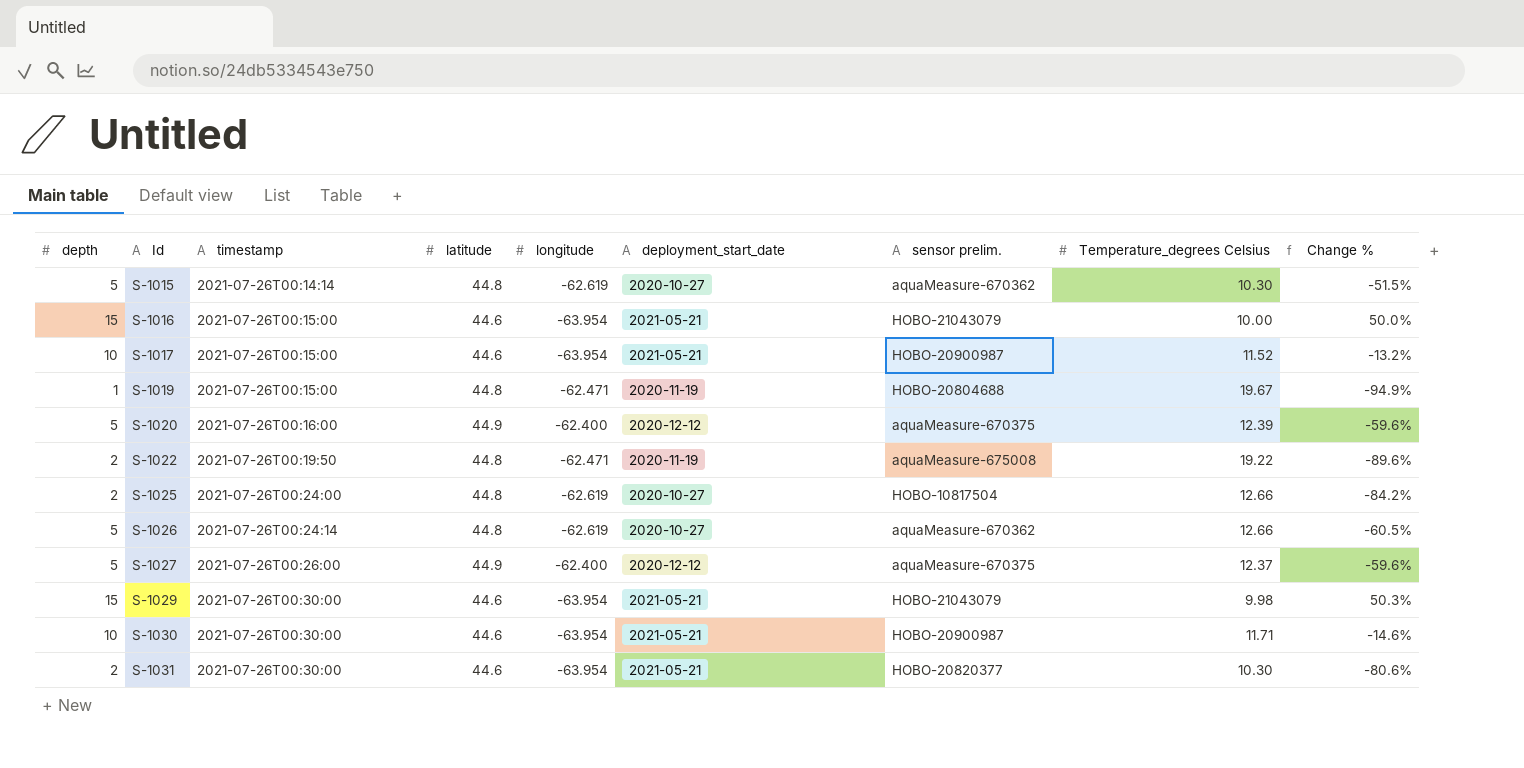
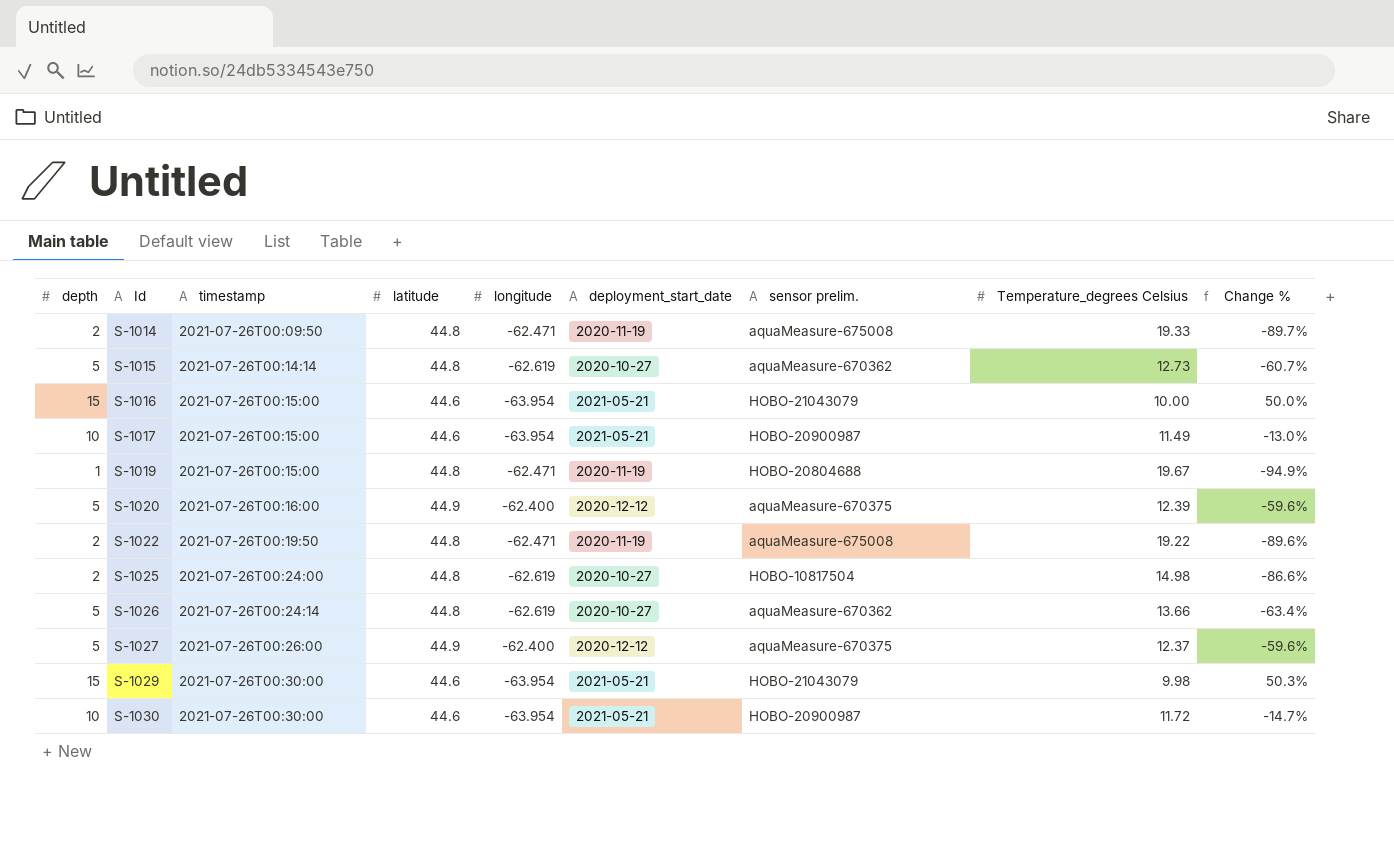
row S-1031: 2 | 2021-07-26T00:30:00 | 44.6 | -63.954 | 2021-05-21 | HOBO-20820377 | 10.30 | -80.6% -> none
row S-1014: none -> 2 | 2021-07-26T00:09:50 | 44.8 | -62.471 | 2020-11-19 | aquaMeasure-675008 | 19.33 | -89.7%
S-1015 | Temperature_degrees Celsius: 10.30 -> 12.73
S-1015 | Change %: -51.5% -> -60.7%
S-1017 | Temperature_degrees Celsius: 11.52 -> 11.49
S-1017 | Change %: -13.2% -> -13.0%
S-1025 | Temperature_degrees Celsius: 12.66 -> 14.98
S-1025 | Change %: -84.2% -> -86.6%
S-1026 | Temperature_degrees Celsius: 12.66 -> 13.66
S-1026 | Change %: -60.5% -> -63.4%
S-1030 | Temperature_degrees Celsius: 11.71 -> 11.72
S-1030 | Change %: -14.6% -> -14.7%

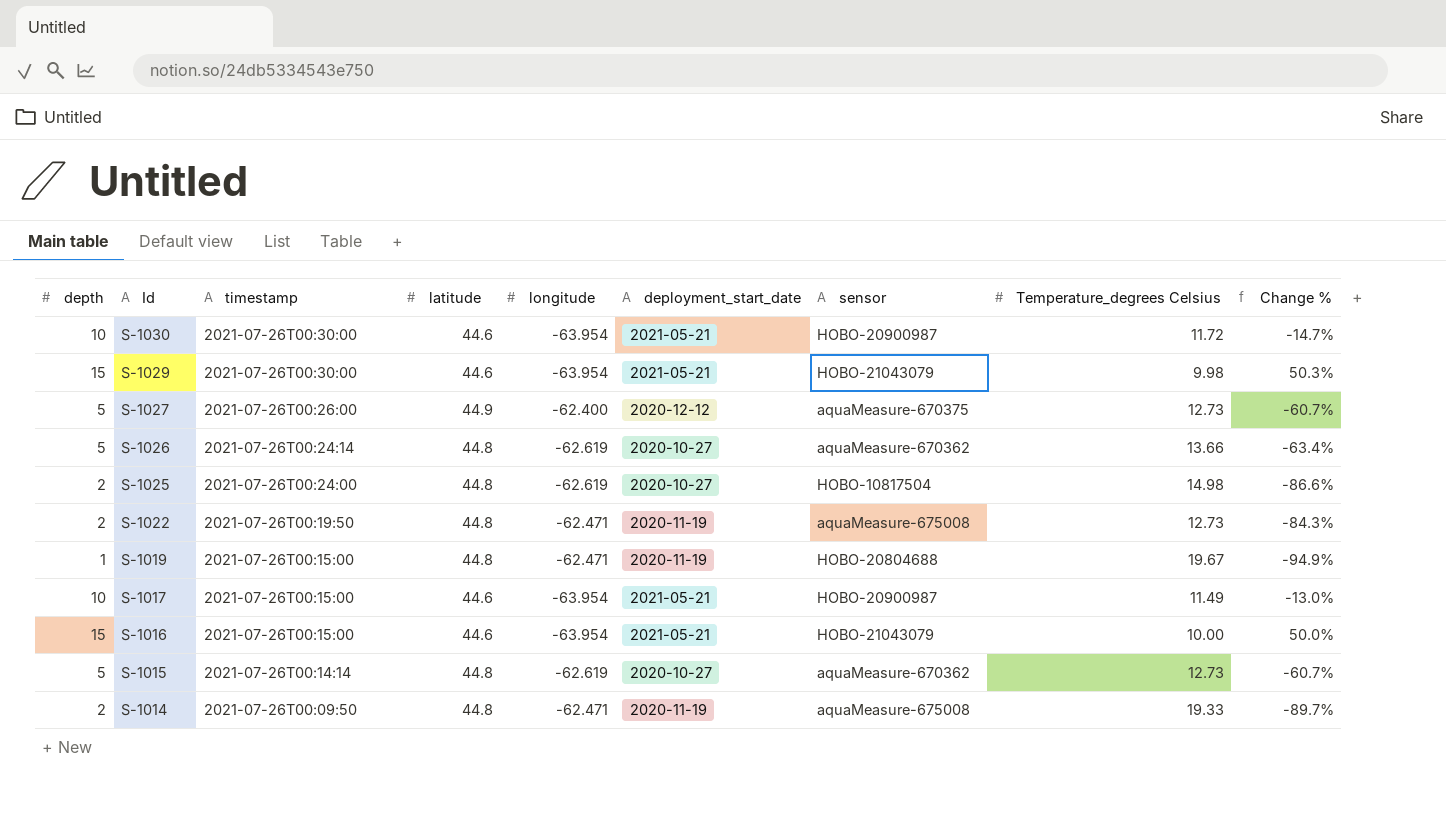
row order: Id ascending -> Id descending
column name: sensor prelim. -> sensor
row S-1020: 5 | 2021-07-26T00:16:00 | 44.9 | -62.400 | 2020-12-12 | aquaMeasure-670375 | 12.39 | -59.6% -> none
S-1027 | Temperature_degrees Celsius: 12.37 -> 12.73
S-1027 | Change %: -59.6% -> -60.7%
S-1022 | Temperature_degrees Celsius: 19.22 -> 12.73
S-1022 | Change %: -89.6% -> -84.3%

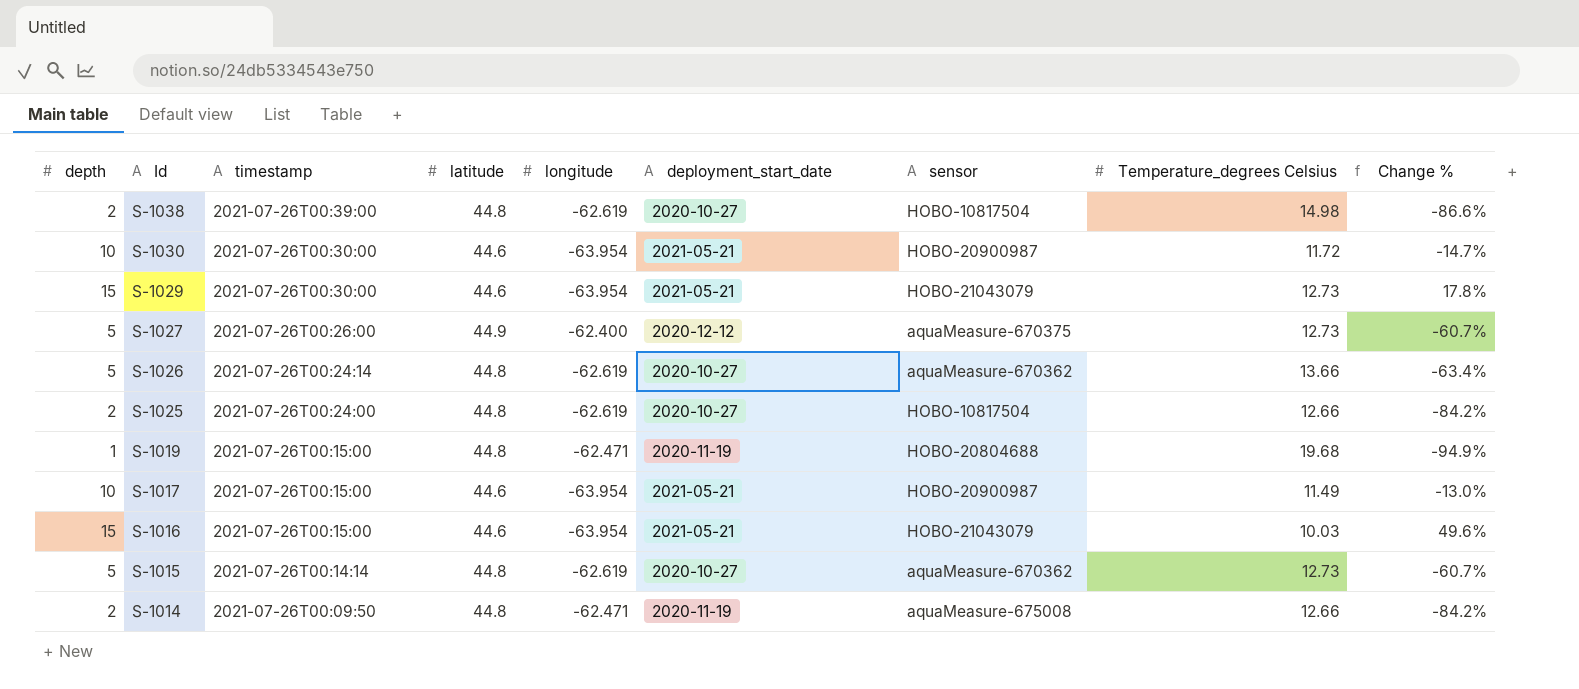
row S-1022: 2 | 2021-07-26T00:19:50 | 44.8 | -62.471 | 2020-11-19 | aquaMeasure-675008 | 12.73 | -84.3% -> none
row S-1038: none -> 2 | 2021-07-26T00:39:00 | 44.8 | -62.619 | 2020-10-27 | HOBO-10817504 | 14.98 | -86.6%
S-1029 | Temperature_degrees Celsius: 9.98 -> 12.73
S-1029 | Change %: 50.3% -> 17.8%
S-1025 | Temperature_degrees Celsius: 14.98 -> 12.66
S-1025 | Change %: -86.6% -> -84.2%
S-1019 | Temperature_degrees Celsius: 19.67 -> 19.68
S-1016 | Temperature_degrees Celsius: 10.00 -> 10.03
S-1016 | Change %: 50.0% -> 49.6%
S-1014 | Temperature_degrees Celsius: 19.33 -> 12.66
S-1014 | Change %: -89.7% -> -84.2%

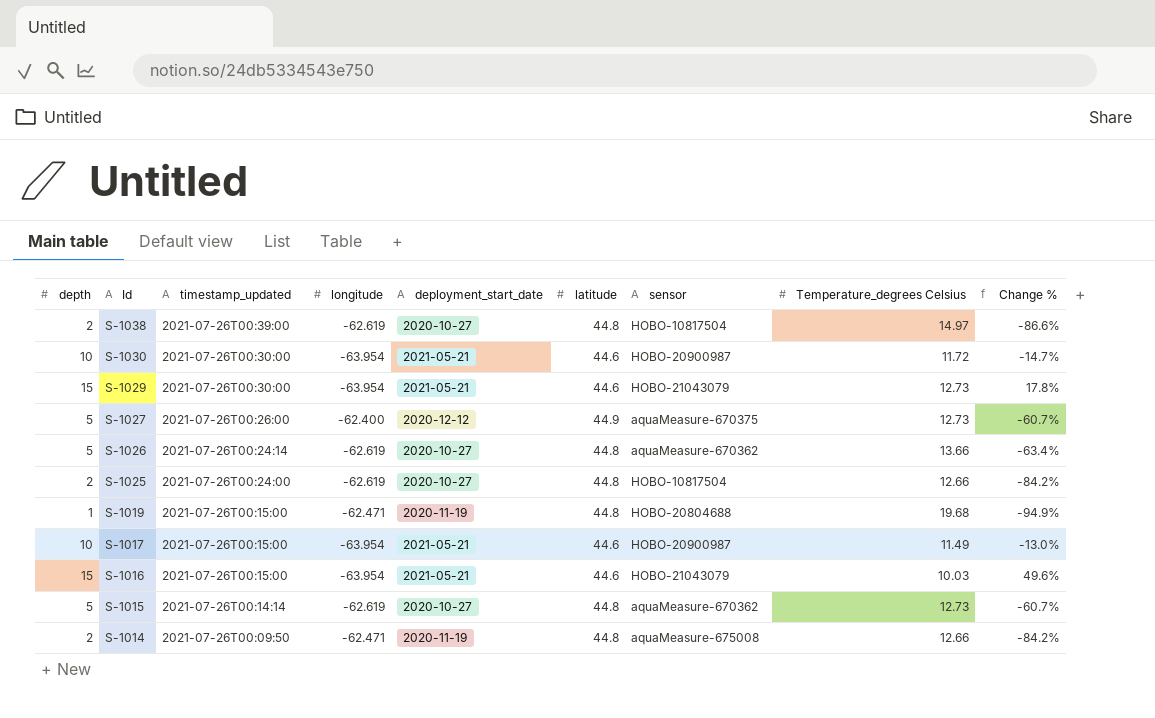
column name: timestamp -> timestamp_updated
column latitude | position: 4 -> 6
S-1038 | Temperature_degrees Celsius: 14.98 -> 14.97

